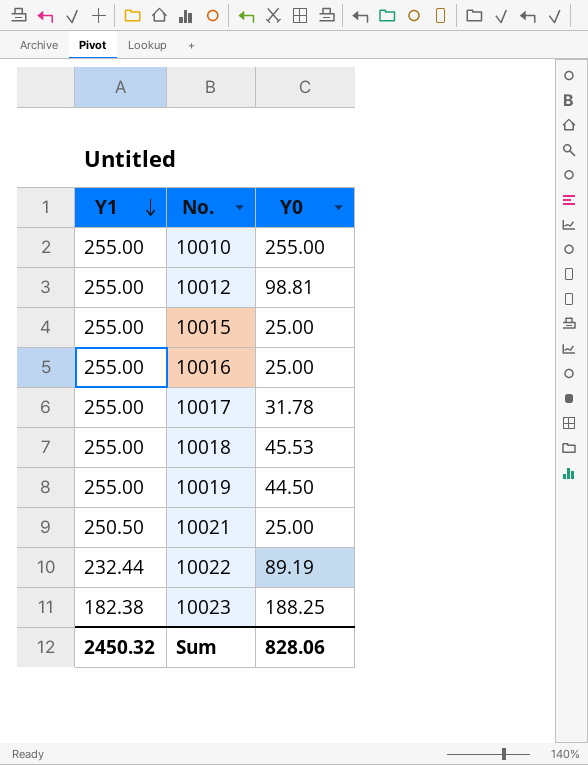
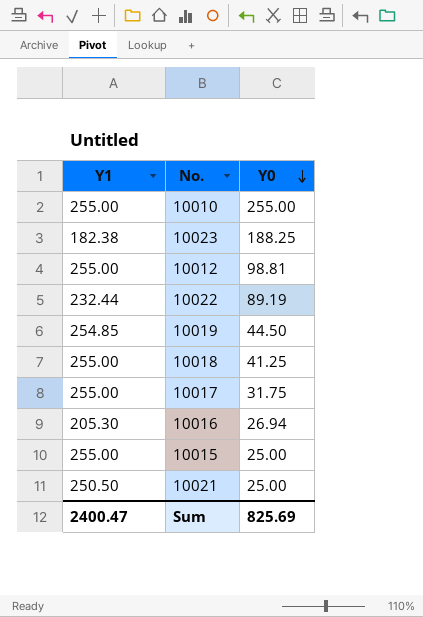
row order: Y1 descending -> Y0 descending
10019 | Y1: 255.00 -> 254.85
10018 | Y0: 45.53 -> 41.25
10017 | Y0: 31.78 -> 31.75
10016 | Y1: 255.00 -> 205.30
10016 | Y0: 25.00 -> 26.94
Sum | Y1: 2450.32 -> 2400.47
Sum | Y0: 828.06 -> 825.69

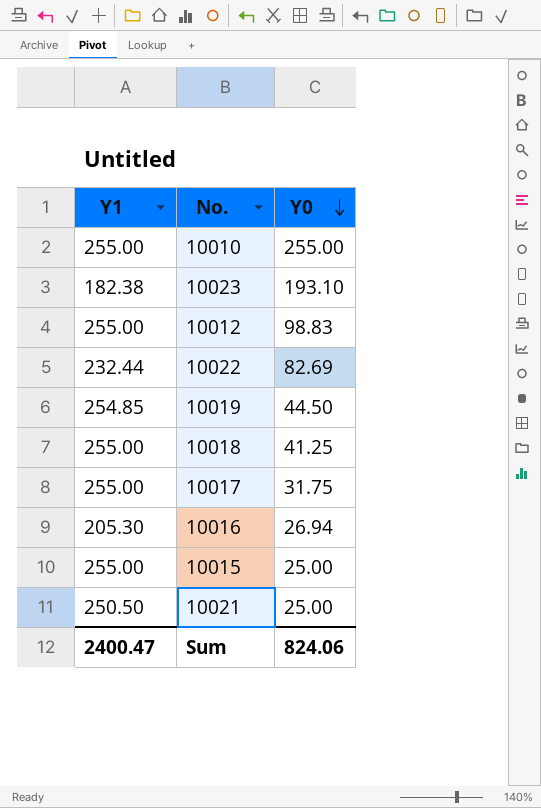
10023 | Y0: 188.25 -> 193.10
10012 | Y0: 98.81 -> 98.83
10022 | Y0: 89.19 -> 82.69
Sum | Y0: 825.69 -> 824.06

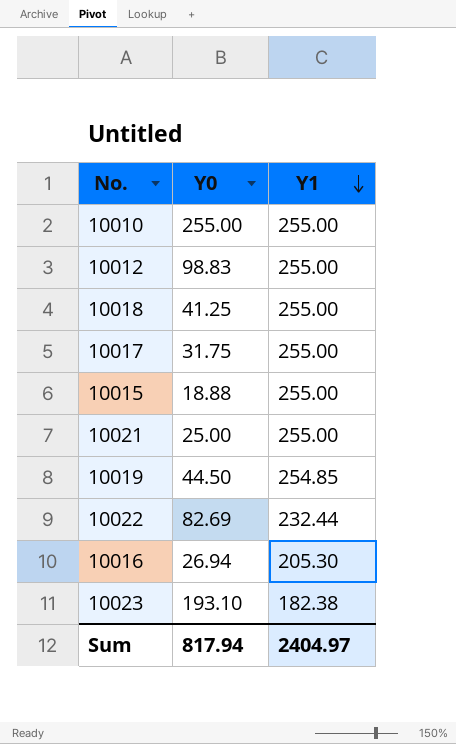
row order: Y0 descending -> Y1 descending
column Y1 | position: 1 -> 3
10015 | Y0: 25.00 -> 18.88
10021 | Y1: 250.50 -> 255.00
Sum | Y0: 824.06 -> 817.94
Sum | Y1: 2400.47 -> 2404.97

